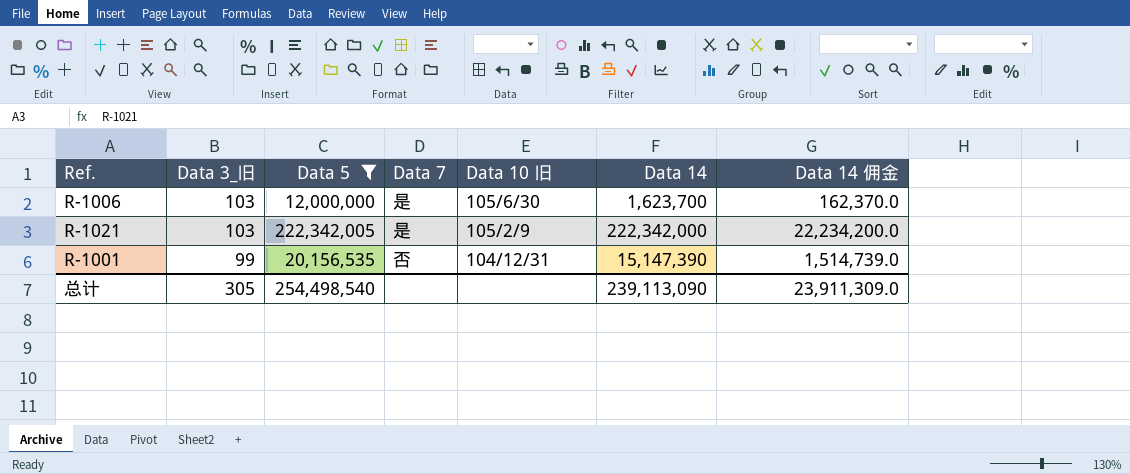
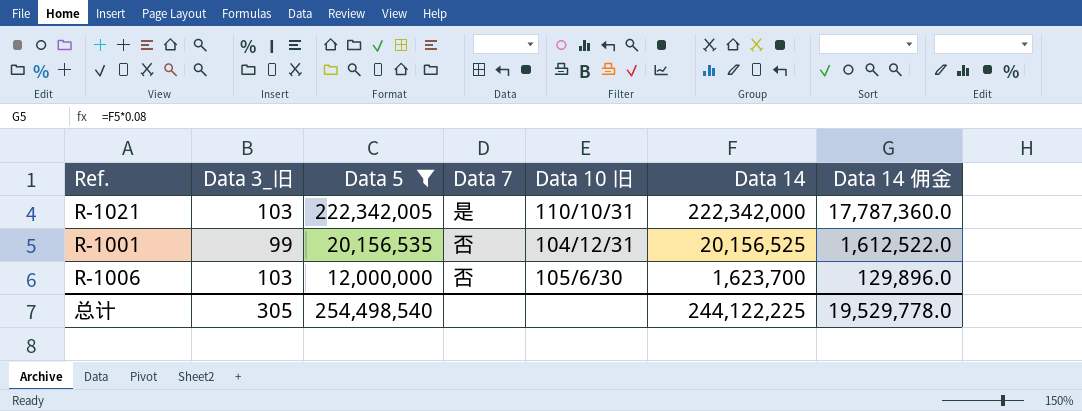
row order: Data 3_旧 descending -> Data 5 descending
column Data 14 佣金 | formula: [Data 14] * 0.1 -> [Data 14] * 0.08
R-1021 | Data 10 旧: 105/2/9 -> 110/10/31
R-1001 | Data 14: 15,147,390 -> 20,156,525
R-1006 | Data 7: 是 -> 否
总计 | Data 14: 239,113,090 -> 244,122,225
总计 | Data 14 佣金: 23,911,309.0 -> 19,529,778.0

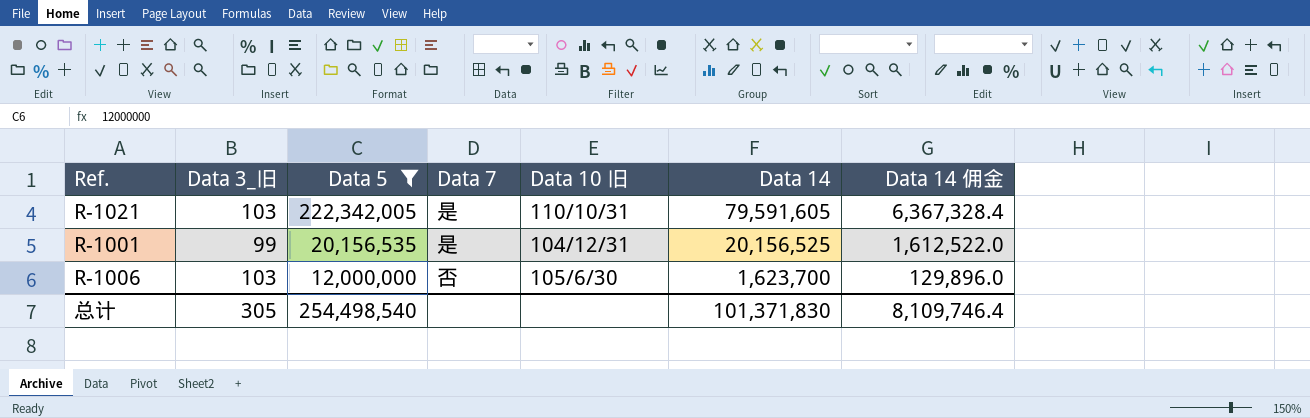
R-1021 | Data 14: 222,342,000 -> 79,591,605
R-1021 | Data 14 佣金: 17,787,360.0 -> 6,367,328.4
R-1001 | Data 7: 否 -> 是
总计 | Data 14: 244,122,225 -> 101,371,830
总计 | Data 14 佣金: 19,529,778.0 -> 8,109,746.4

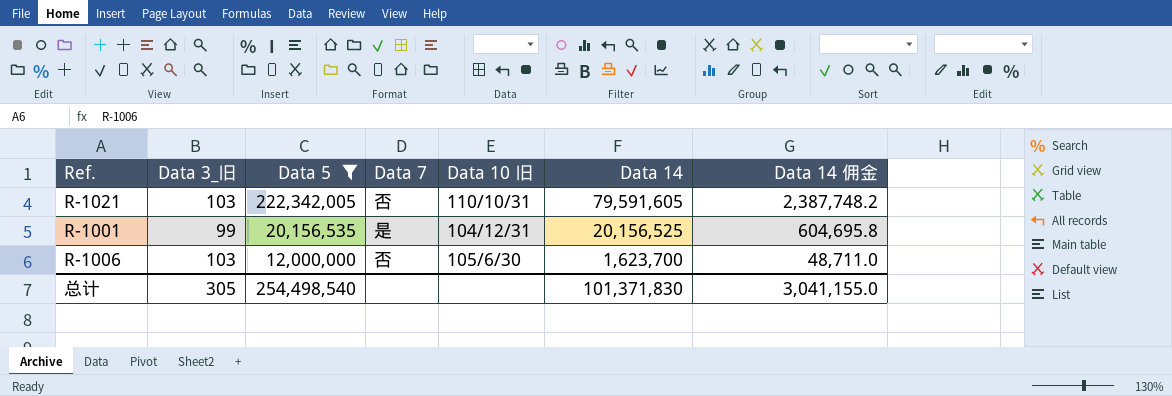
column Data 14 佣金 | formula: [Data 14] * 0.08 -> [Data 14] * 0.03
R-1021 | Data 7: 是 -> 否
总计 | Data 14 佣金: 8,109,746.4 -> 3,041,155.0

